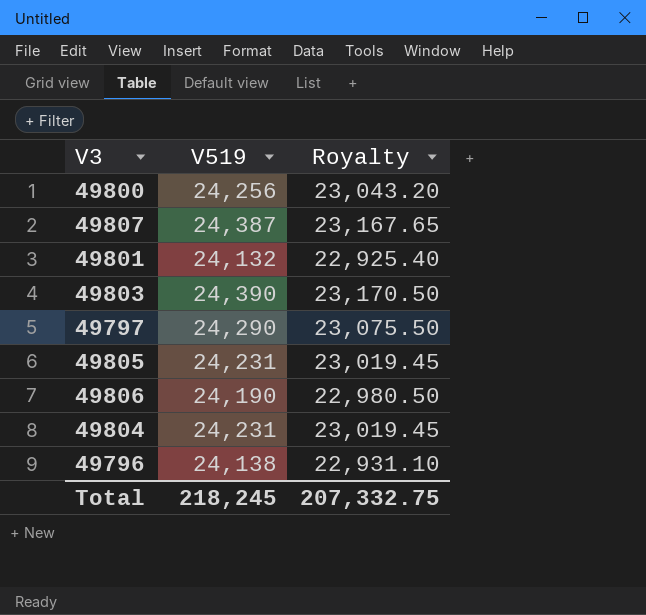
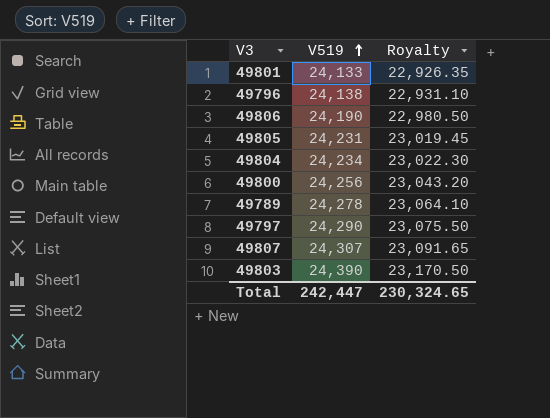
row order: none -> V519 ascending
49801 | V519: 24,132 -> 24,133
49801 | Royalty: 22,925.40 -> 22,926.35
49804 | V519: 24,231 -> 24,234
49804 | Royalty: 23,019.45 -> 23,022.30
row 49789: none -> 24,278 | 23,064.10
49807 | V519: 24,387 -> 24,307
49807 | Royalty: 23,167.65 -> 23,091.65
Total | V519: 218,245 -> 242,447
Total | Royalty: 207,332.75 -> 230,324.65

